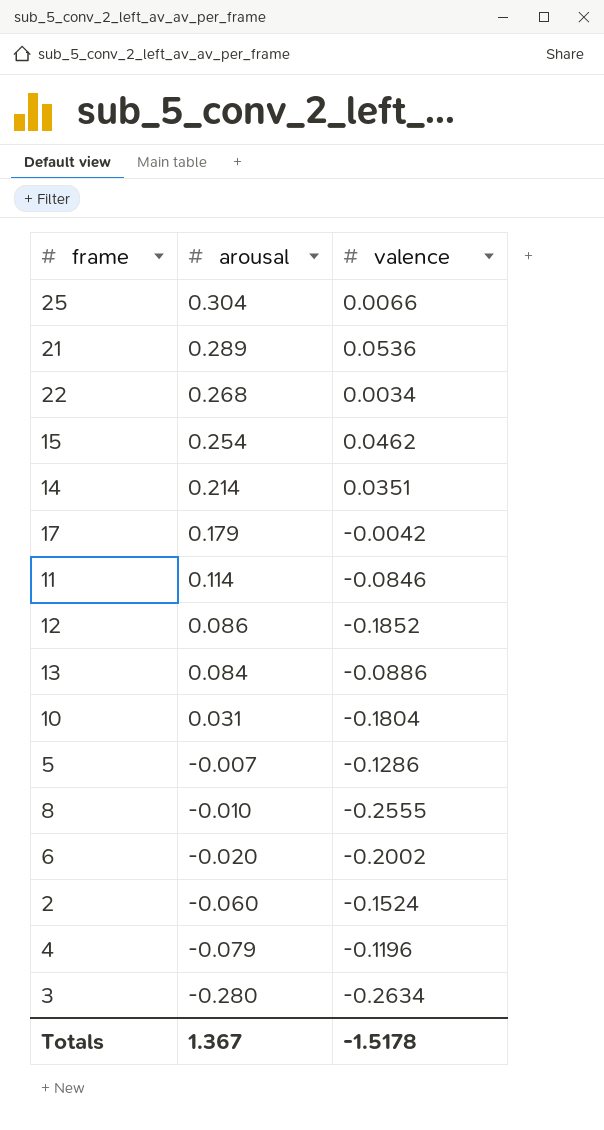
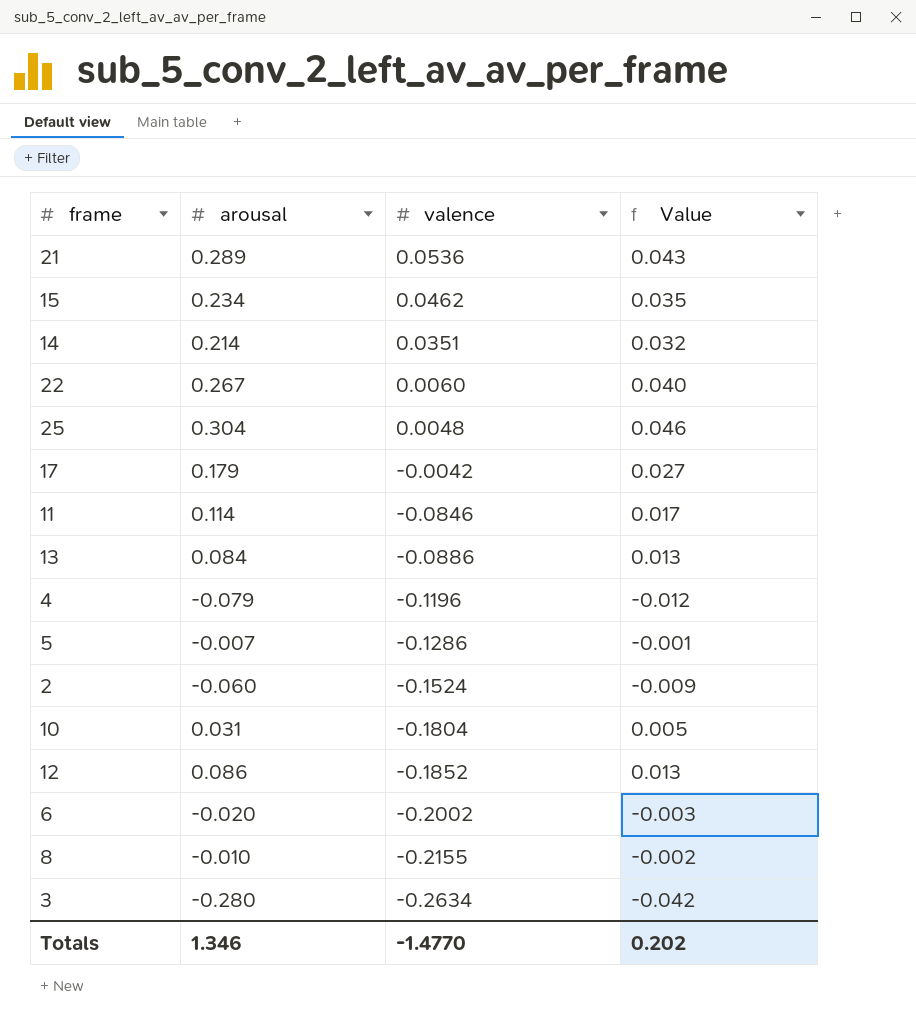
row order: arousal descending -> valence descending
column Value | formula: none -> [arousal] * 0.15
15 | arousal: 0.254 -> 0.234
22 | arousal: 0.268 -> 0.267
22 | valence: 0.0034 -> 0.0060
25 | valence: 0.0066 -> 0.0048
8 | valence: -0.2555 -> -0.2155
Totals | arousal: 1.367 -> 1.346
Totals | valence: -1.5178 -> -1.4770

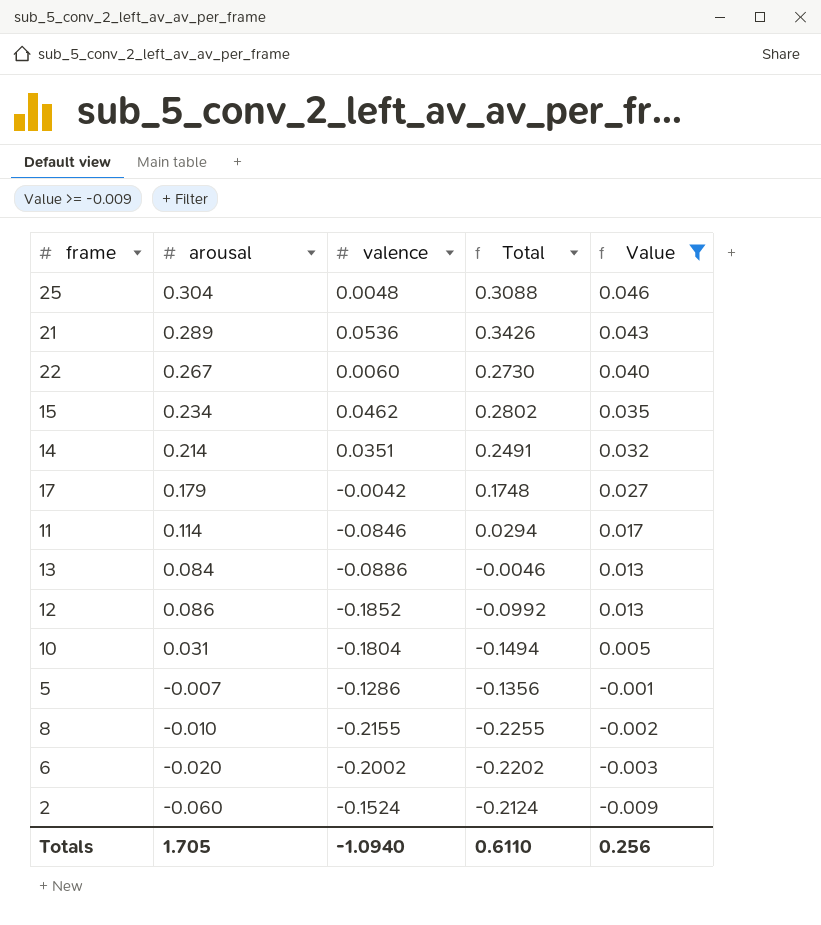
filter: none -> Value >= -0.009
row order: valence descending -> Value descending
column Total | formula: none -> [arousal] + [valence]
Totals | arousal: 1.346 -> 1.705
Totals | valence: -1.4770 -> -1.0940
Totals | Value: 0.202 -> 0.256

